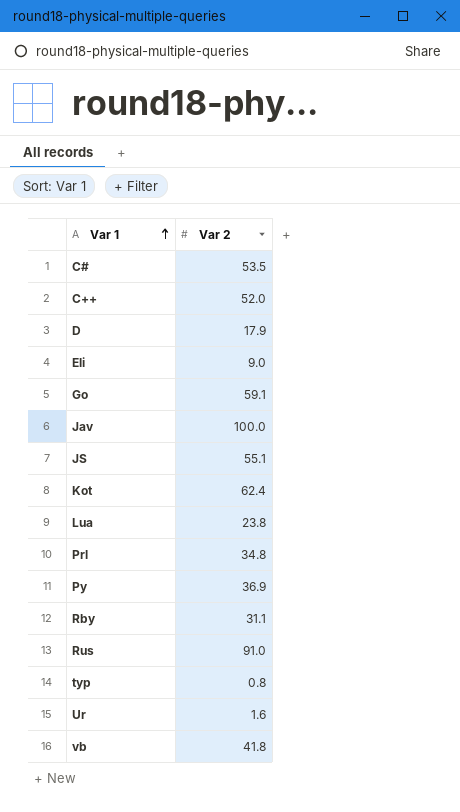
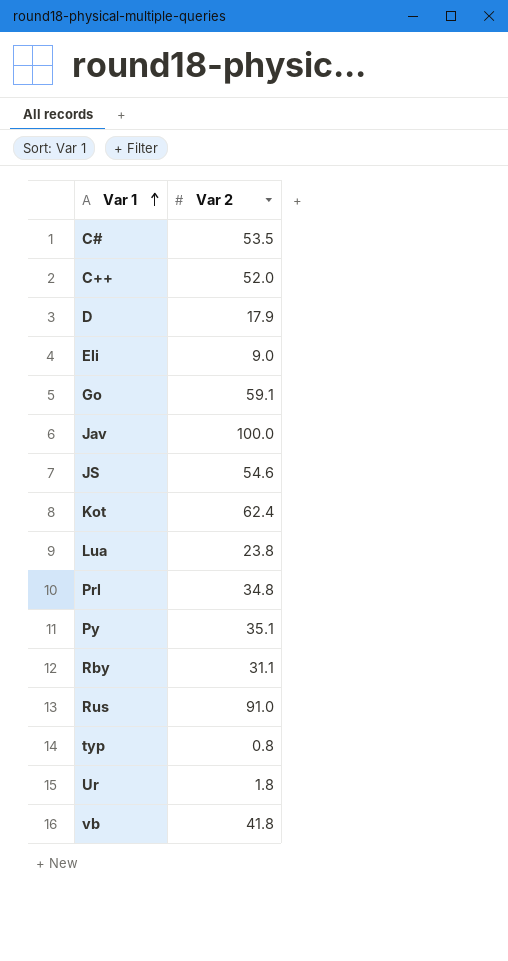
JS | Var 2: 55.1 -> 54.6
Py | Var 2: 36.9 -> 35.1
Ur | Var 2: 1.6 -> 1.8

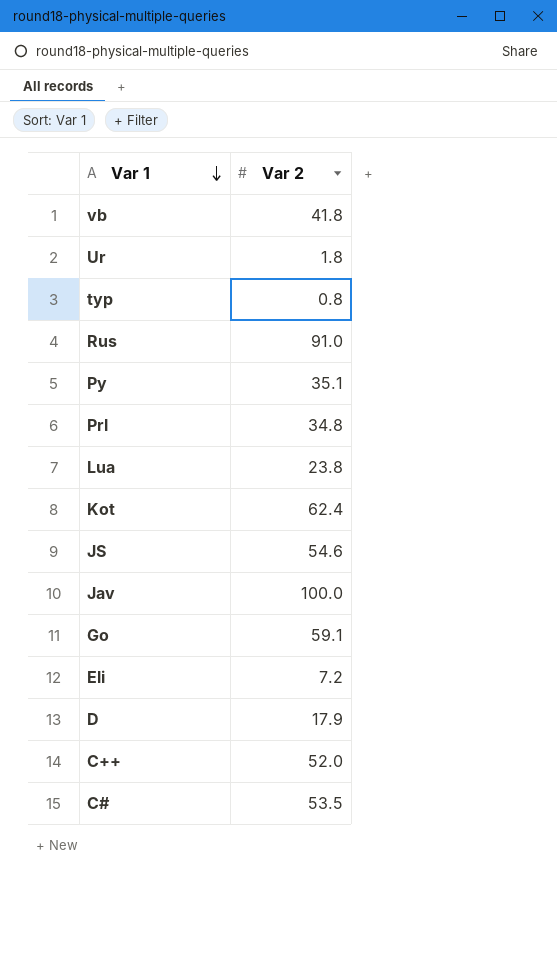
row order: Var 1 ascending -> Var 1 descending
row Rby: 31.1 -> none
Eli | Var 2: 9.0 -> 7.2

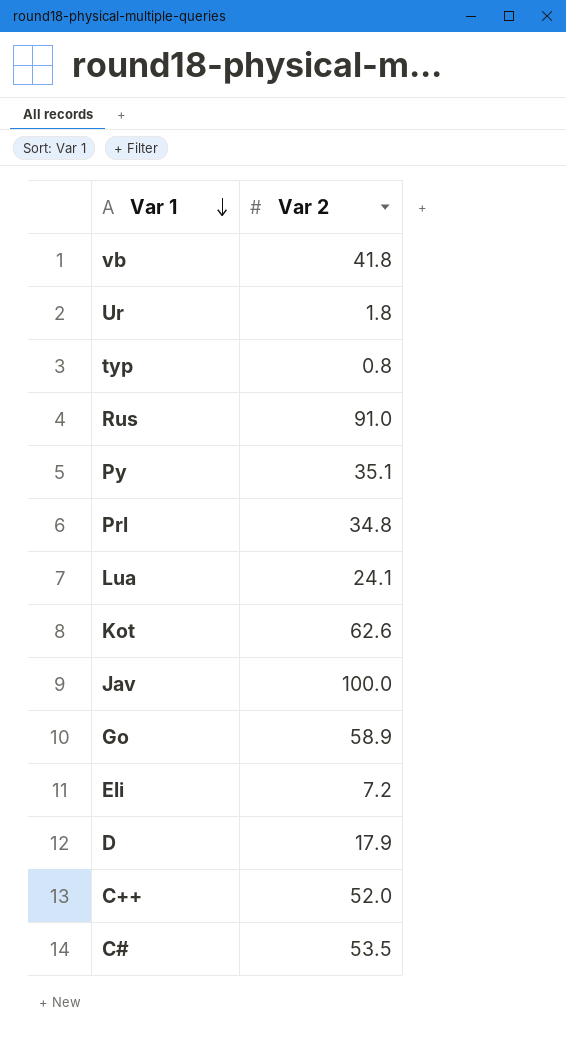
row JS: 54.6 -> none
Lua | Var 2: 23.8 -> 24.1
Kot | Var 2: 62.4 -> 62.6
Go | Var 2: 59.1 -> 58.9

